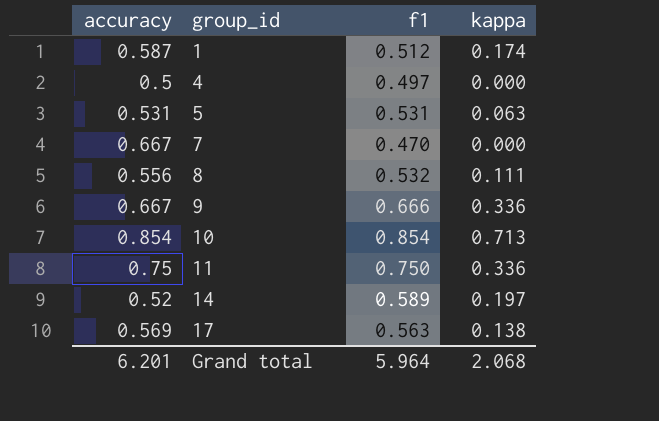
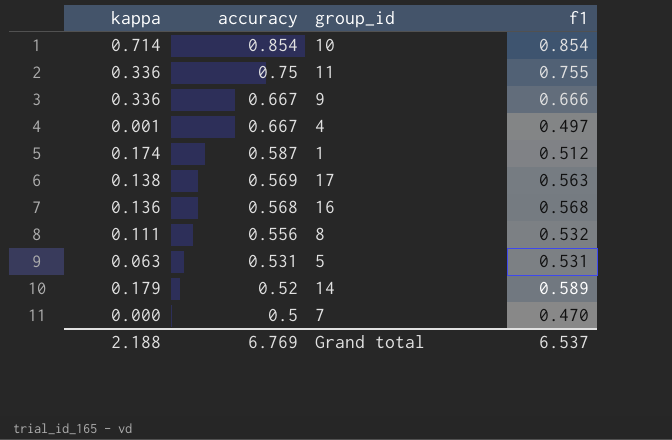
row order: group_id ascending -> accuracy descending
column kappa | position: 4 -> 1
10 | kappa: 0.713 -> 0.714
11 | f1: 0.750 -> 0.755
4 | kappa: 0.000 -> 0.001
4 | accuracy: 0.5 -> 0.667
row 16: none -> 0.136 | 0.568 | 0.568
14 | kappa: 0.197 -> 0.179
7 | accuracy: 0.667 -> 0.5
Grand total | kappa: 2.068 -> 2.188
Grand total | accuracy: 6.201 -> 6.769
Grand total | f1: 5.964 -> 6.537

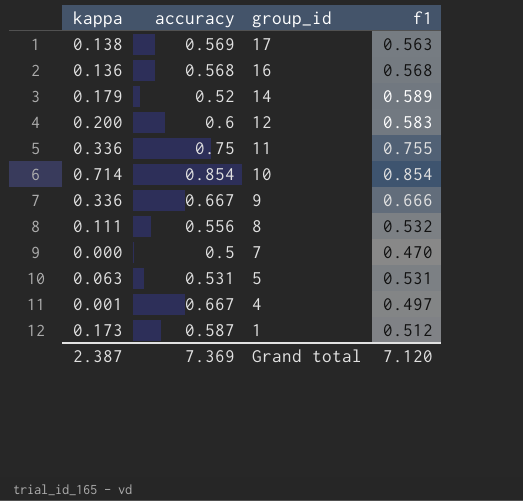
row order: accuracy descending -> group_id descending
row 12: none -> 0.200 | 0.6 | 0.583
1 | kappa: 0.174 -> 0.173
Grand total | kappa: 2.188 -> 2.387
Grand total | accuracy: 6.769 -> 7.369
Grand total | f1: 6.537 -> 7.120

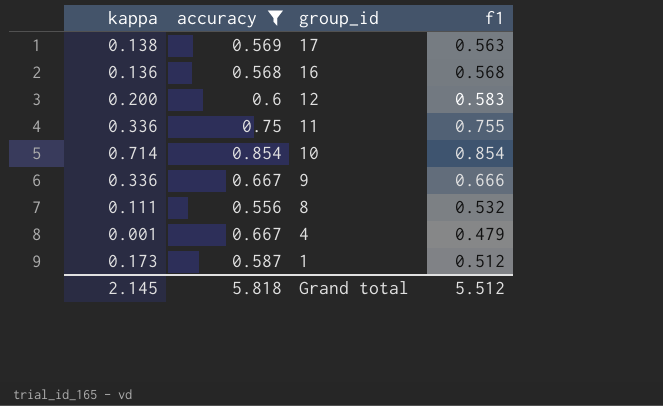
filter: none -> accuracy >= 0.556
4 | f1: 0.497 -> 0.479
Grand total | kappa: 2.387 -> 2.145
Grand total | accuracy: 7.369 -> 5.818
Grand total | f1: 7.120 -> 5.512

